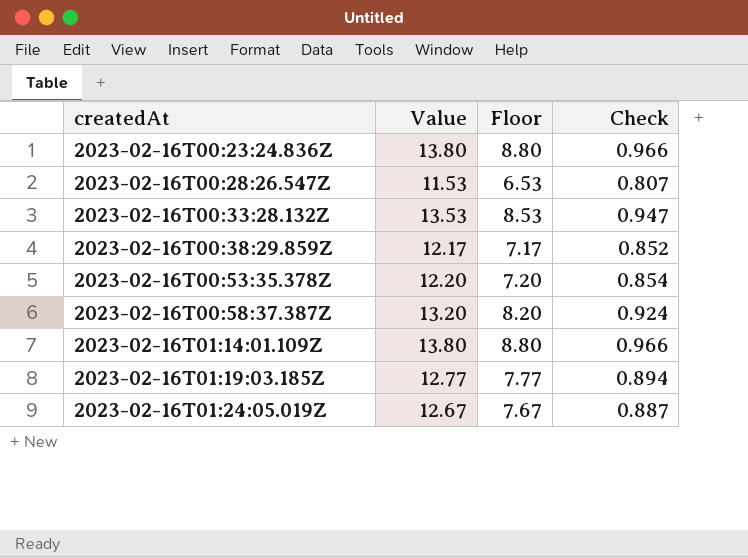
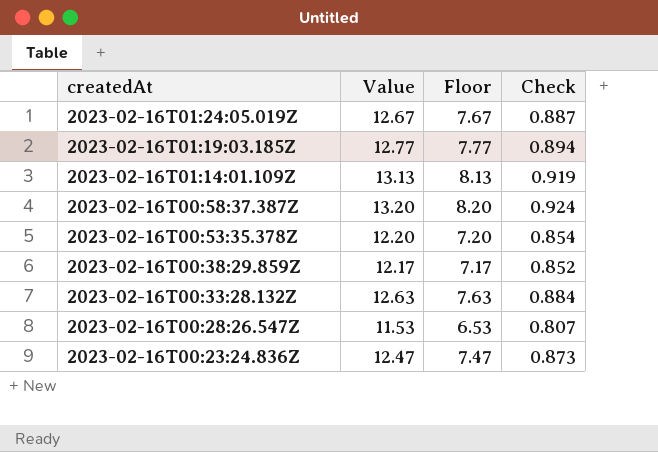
row order: createdAt ascending -> createdAt descending
2023-02-16T01:14:01.109Z | Value: 13.80 -> 13.13
2023-02-16T01:14:01.109Z | Floor: 8.80 -> 8.13
2023-02-16T01:14:01.109Z | Check: 0.966 -> 0.919
2023-02-16T00:33:28.132Z | Value: 13.53 -> 12.63
2023-02-16T00:33:28.132Z | Floor: 8.53 -> 7.63
2023-02-16T00:33:28.132Z | Check: 0.947 -> 0.884
2023-02-16T00:23:24.836Z | Value: 13.80 -> 12.47
2023-02-16T00:23:24.836Z | Floor: 8.80 -> 7.47
2023-02-16T00:23:24.836Z | Check: 0.966 -> 0.873

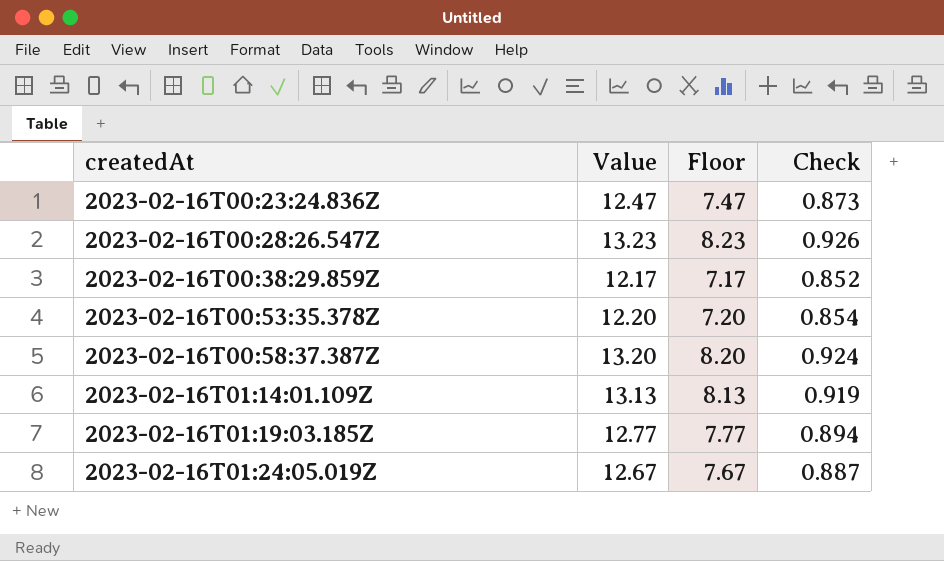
row order: createdAt descending -> createdAt ascending
row 2023-02-16T00:33:28.132Z: 12.63 | 7.63 | 0.884 -> none
2023-02-16T00:28:26.547Z | Value: 11.53 -> 13.23
2023-02-16T00:28:26.547Z | Floor: 6.53 -> 8.23
2023-02-16T00:28:26.547Z | Check: 0.807 -> 0.926

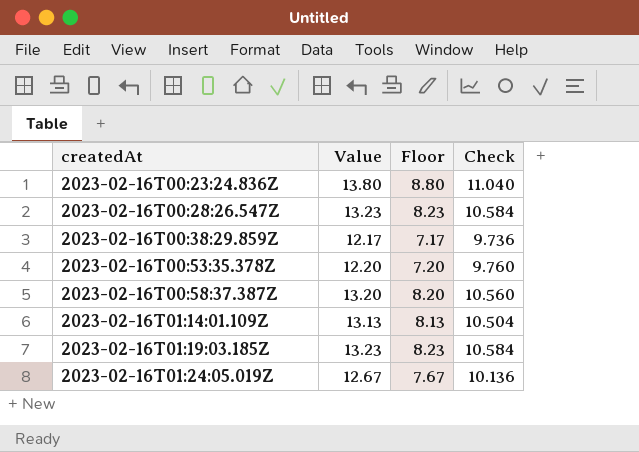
column Check | formula: [Value] * 0.07 -> [Value] * 0.8
2023-02-16T00:23:24.836Z | Value: 12.47 -> 13.80
2023-02-16T00:23:24.836Z | Floor: 7.47 -> 8.80
2023-02-16T01:19:03.185Z | Value: 12.77 -> 13.23
2023-02-16T01:19:03.185Z | Floor: 7.77 -> 8.23

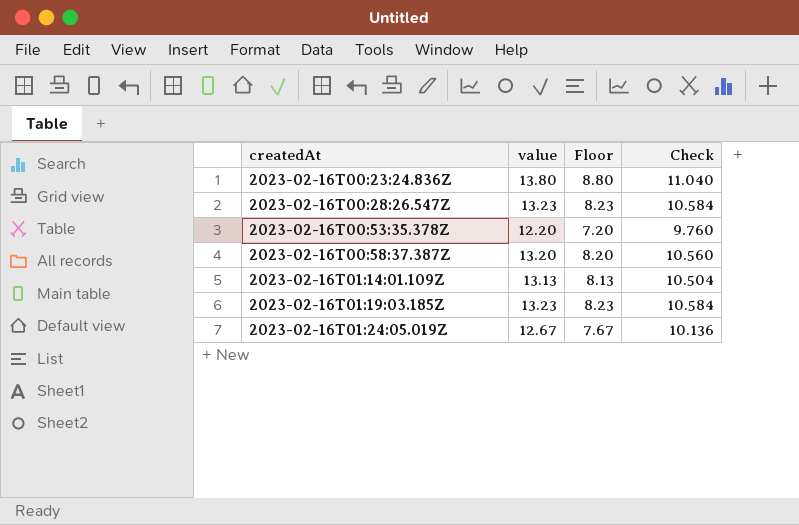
column name: Value -> value
row 2023-02-16T00:38:29.859Z: 12.17 | 7.17 | 9.736 -> none

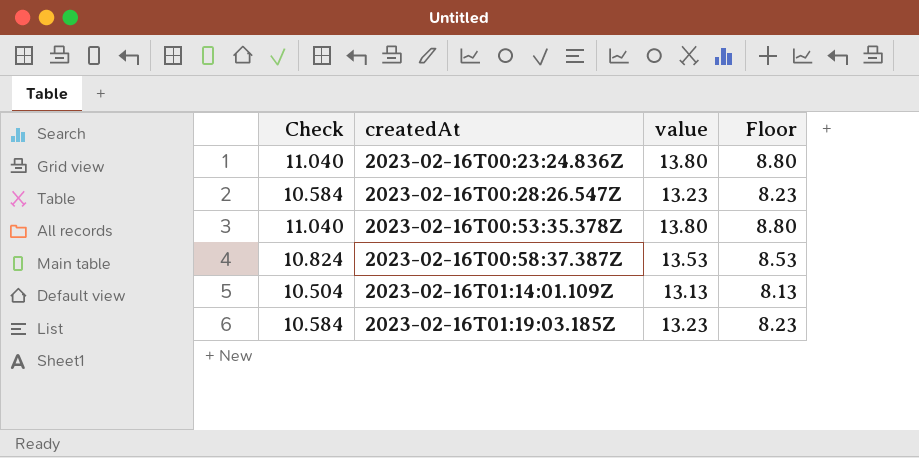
column Check | position: 4 -> 1
row 2023-02-16T01:24:05.019Z: 12.67 | 7.67 | 10.136 -> none
2023-02-16T00:53:35.378Z | Check: 9.760 -> 11.040
2023-02-16T00:53:35.378Z | value: 12.20 -> 13.80
2023-02-16T00:53:35.378Z | Floor: 7.20 -> 8.80
2023-02-16T00:58:37.387Z | Check: 10.560 -> 10.824
2023-02-16T00:58:37.387Z | value: 13.20 -> 13.53
2023-02-16T00:58:37.387Z | Floor: 8.20 -> 8.53

